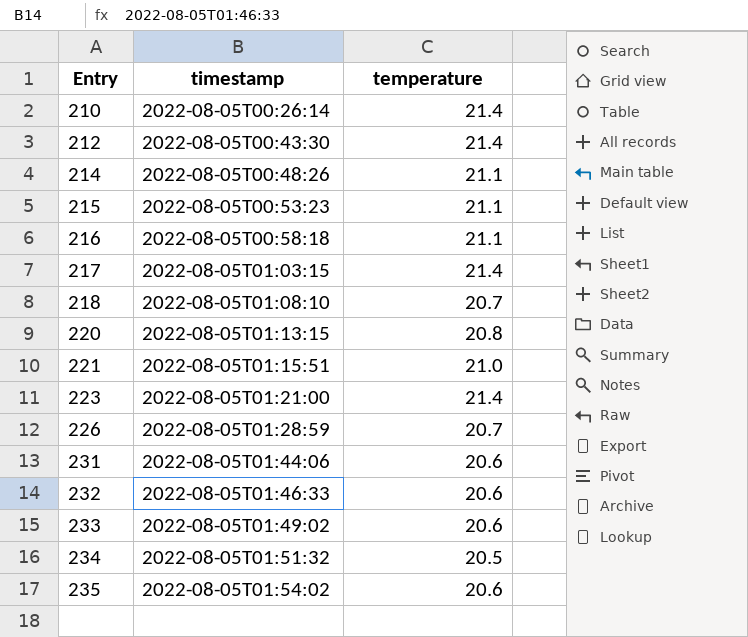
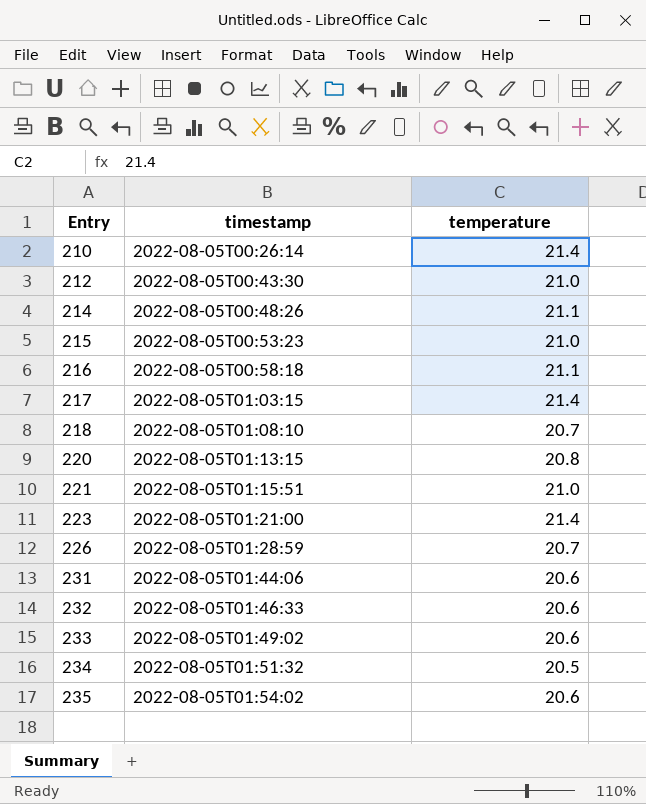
212 | temperature: 21.4 -> 21.0
215 | temperature: 21.1 -> 21.0

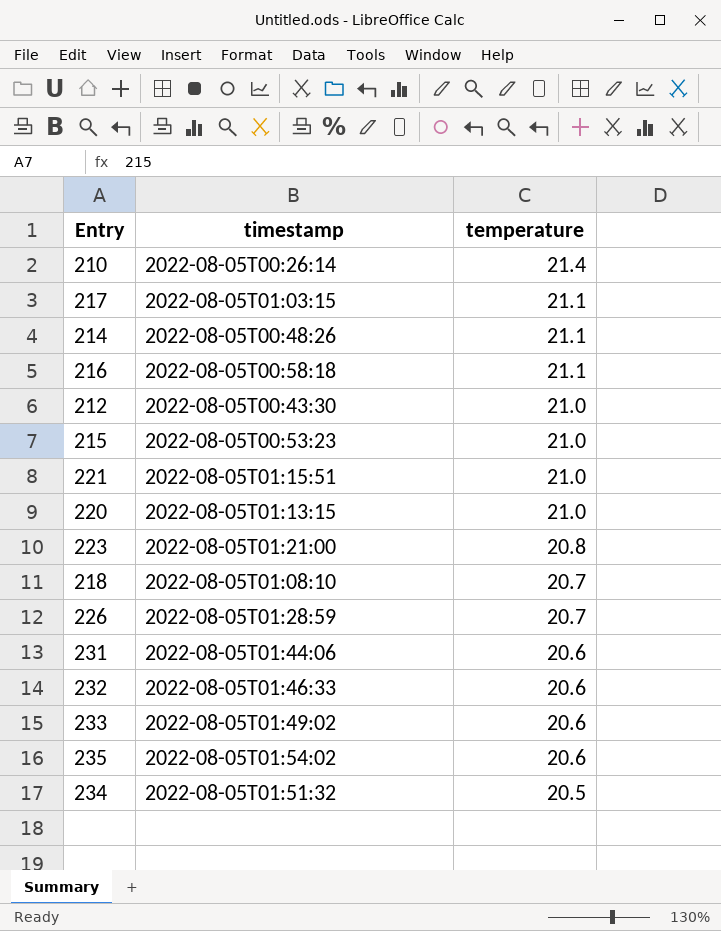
row order: Entry ascending -> temperature descending
217 | temperature: 21.4 -> 21.1
220 | temperature: 20.8 -> 21.0
223 | temperature: 21.4 -> 20.8

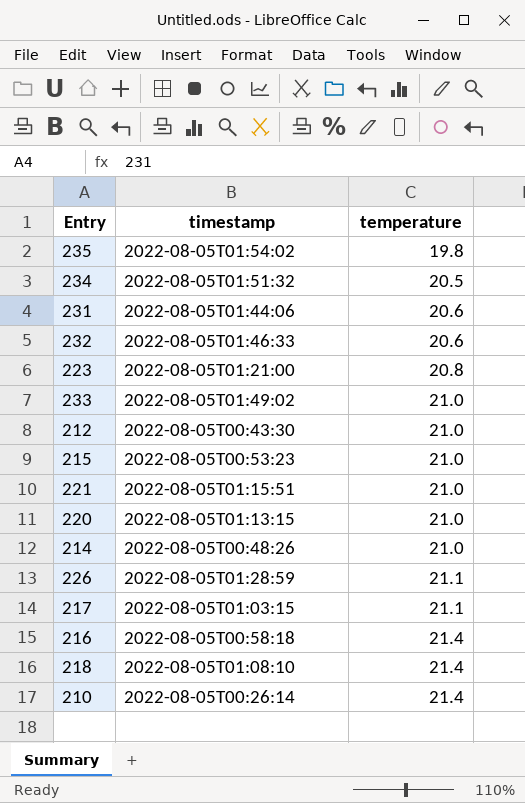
row order: temperature descending -> temperature ascending
235 | temperature: 20.6 -> 19.8
233 | temperature: 20.6 -> 21.0
214 | temperature: 21.1 -> 21.0
226 | temperature: 20.7 -> 21.1
216 | temperature: 21.1 -> 21.4
218 | temperature: 20.7 -> 21.4

